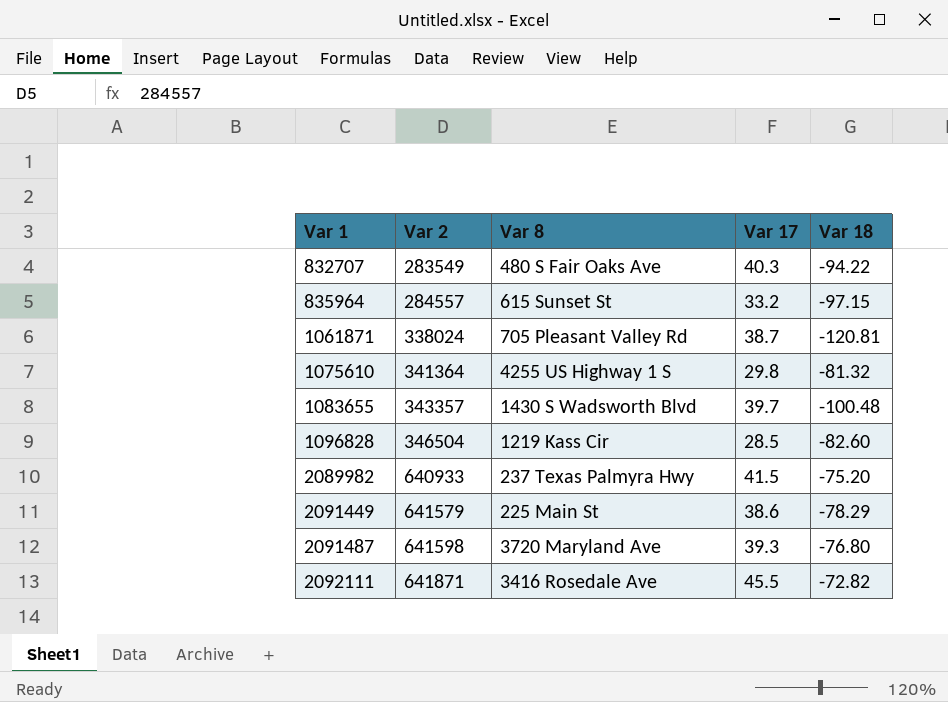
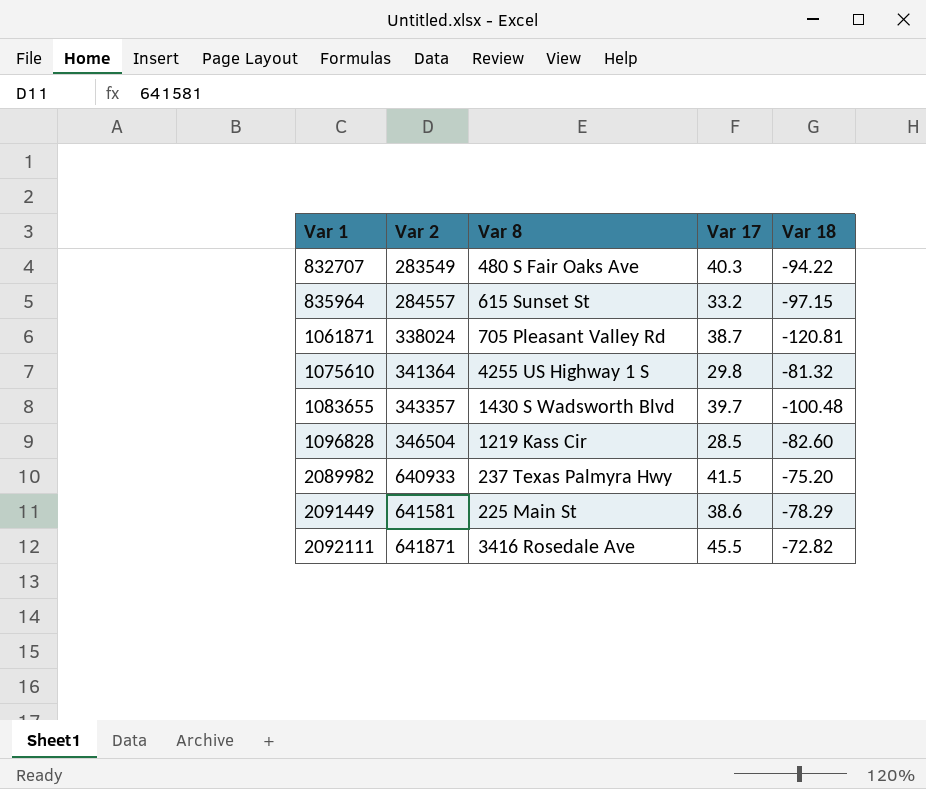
row 2091487: 641598 | 3720 Maryland Ave | 39.3 | -76.80 -> none
2091449 | Var 2: 641579 -> 641581

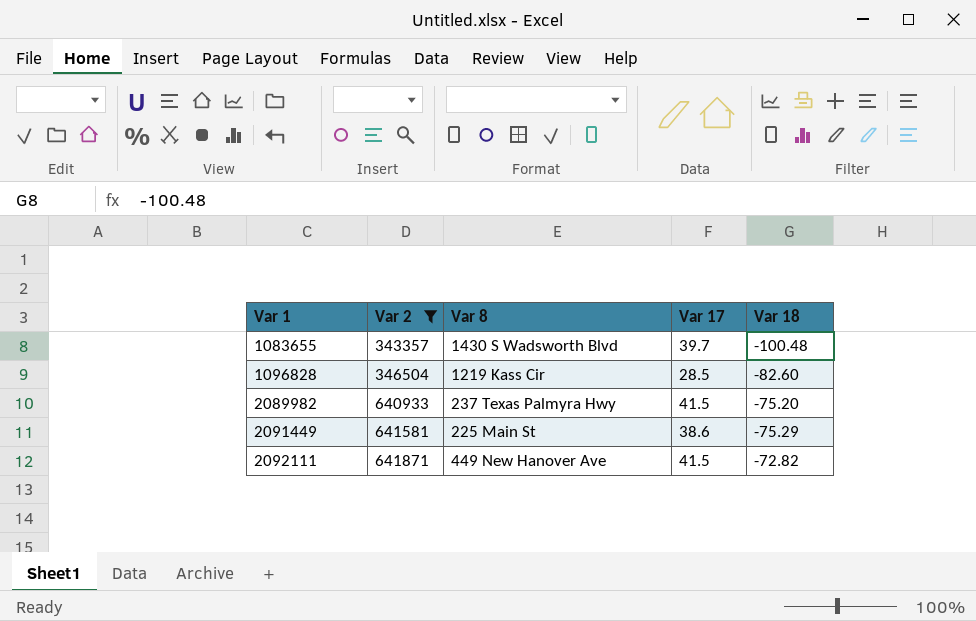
filter: none -> Var 2 >= 343357
2091449 | Var 18: -78.29 -> -75.29
2092111 | Var 8: 3416 Rosedale Ave -> 449 New Hanover Ave
2092111 | Var 17: 45.5 -> 41.5

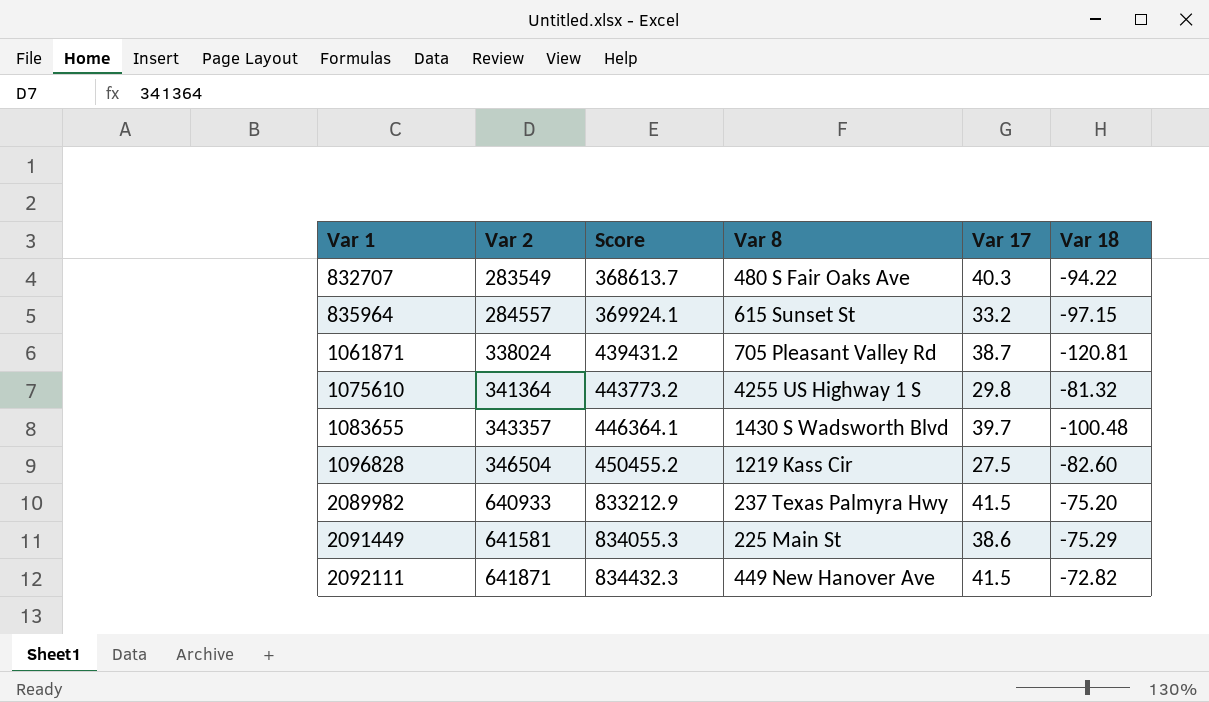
filter: Var 2 >= 343357 -> none
column Score | formula: none -> [Var 2] * 1.3
1096828 | Var 17: 28.5 -> 27.5

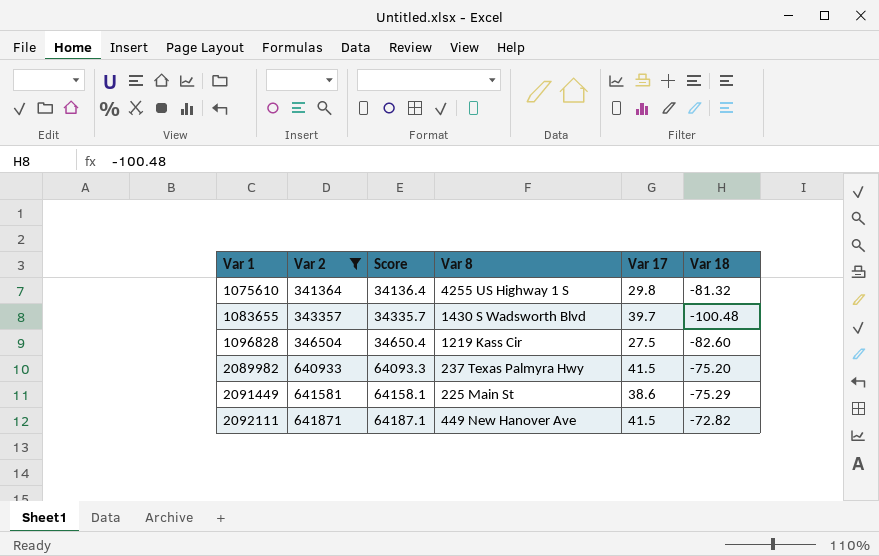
filter: none -> Var 2 >= 341364
column Score | formula: [Var 2] * 1.3 -> [Var 2] * 0.1

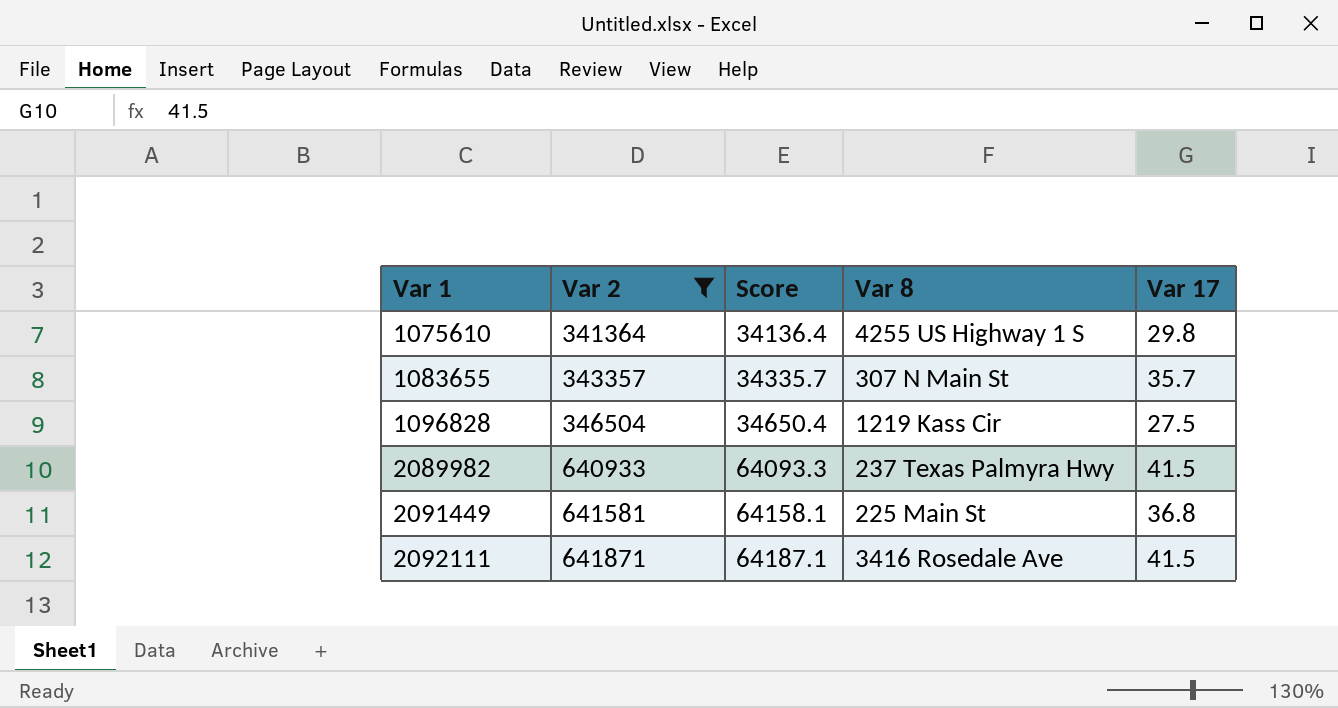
column Var 18 | position: 6 -> none
1083655 | Var 8: 1430 S Wadsworth Blvd -> 307 N Main St
1083655 | Var 17: 39.7 -> 35.7
2091449 | Var 17: 38.6 -> 36.8
2092111 | Var 8: 449 New Hanover Ave -> 3416 Rosedale Ave

